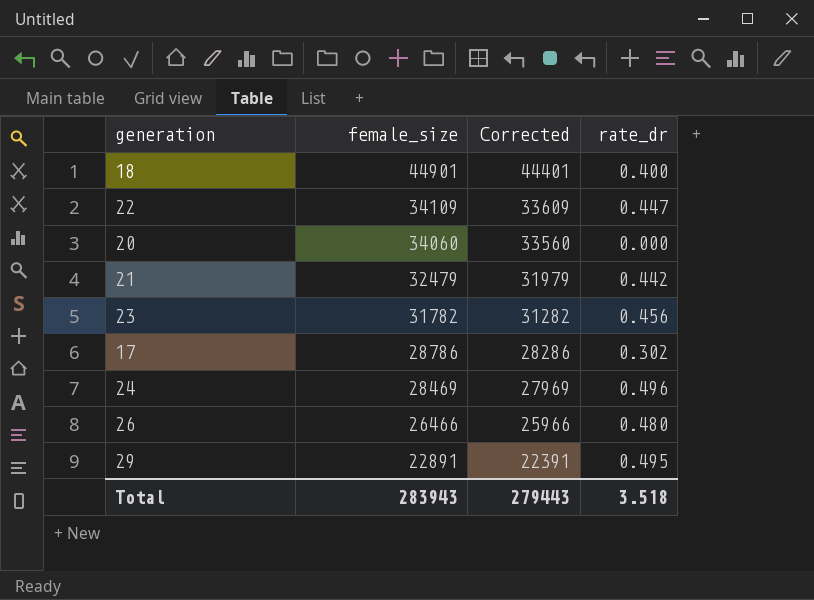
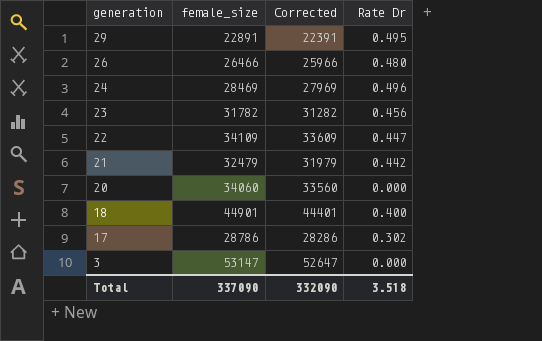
row order: female_size descending -> generation descending
column name: rate_dr -> Rate Dr
row 3: none -> 53147 | 52647 | 0.000
Total | female_size: 283943 -> 337090
Total | Corrected: 279443 -> 332090

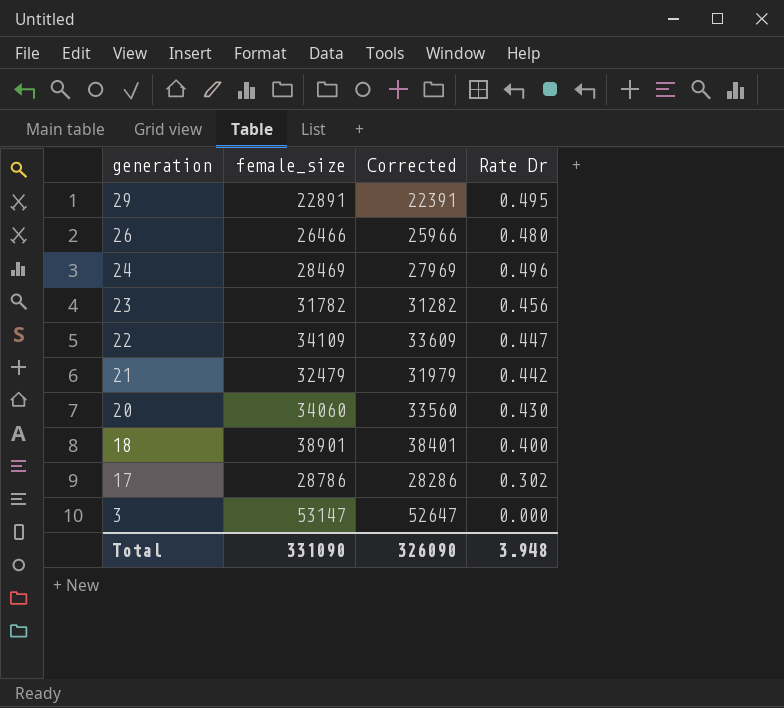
20 | Rate Dr: 0.000 -> 0.430
18 | female_size: 44901 -> 38901
18 | Corrected: 44401 -> 38401
Total | female_size: 337090 -> 331090
Total | Corrected: 332090 -> 326090
Total | Rate Dr: 3.518 -> 3.948

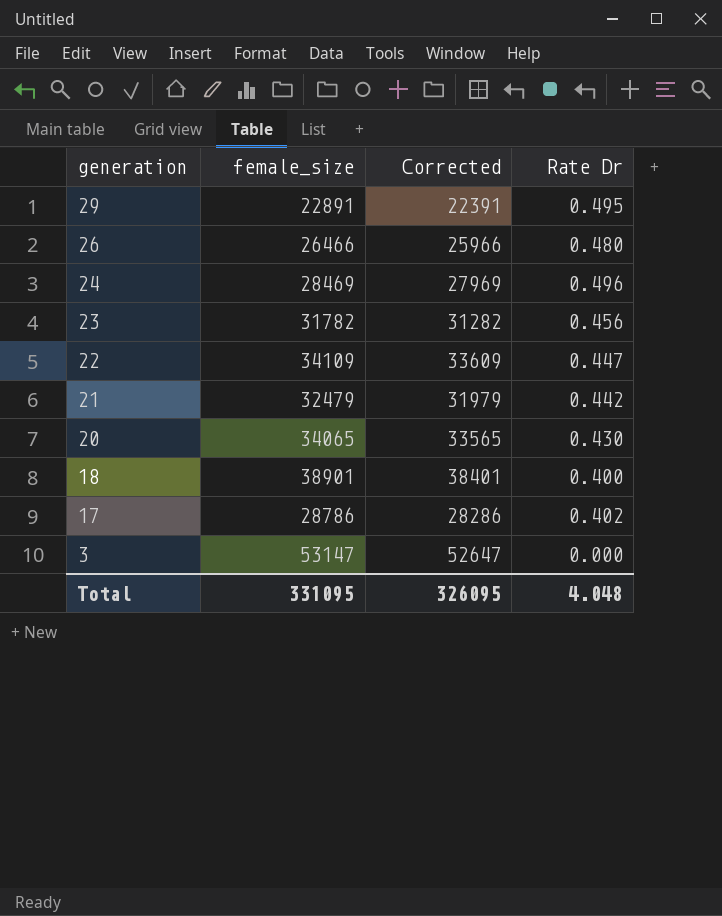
20 | female_size: 34060 -> 34065
20 | Corrected: 33560 -> 33565
17 | Rate Dr: 0.302 -> 0.402
Total | female_size: 331090 -> 331095
Total | Corrected: 326090 -> 326095
Total | Rate Dr: 3.948 -> 4.048

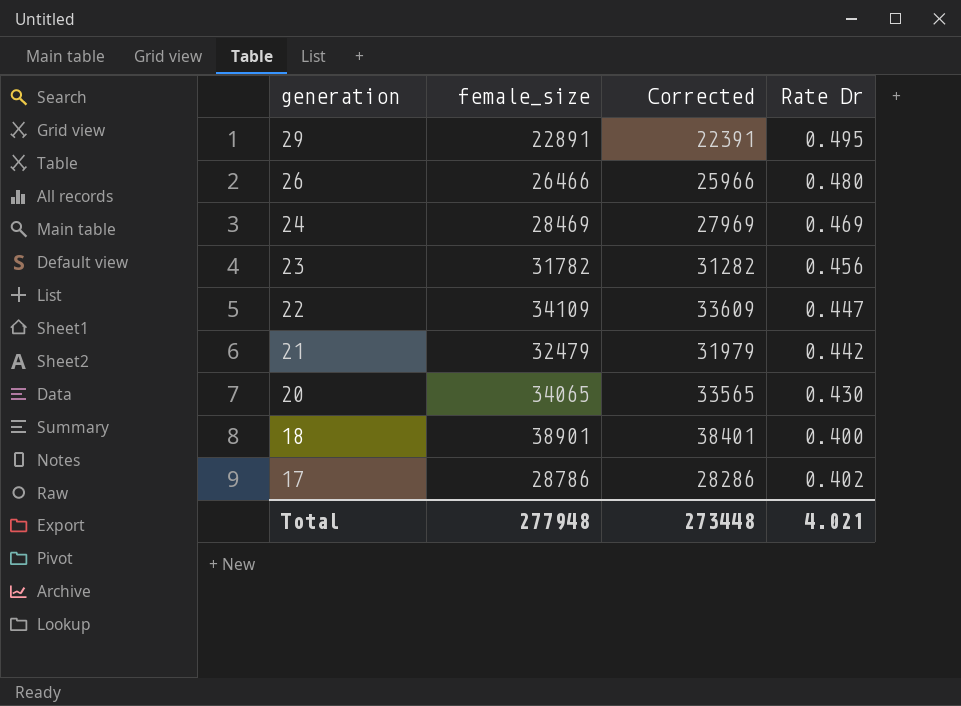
row 3: 53147 | 52647 | 0.000 -> none
24 | Rate Dr: 0.496 -> 0.469
Total | female_size: 331095 -> 277948
Total | Corrected: 326095 -> 273448
Total | Rate Dr: 4.048 -> 4.021

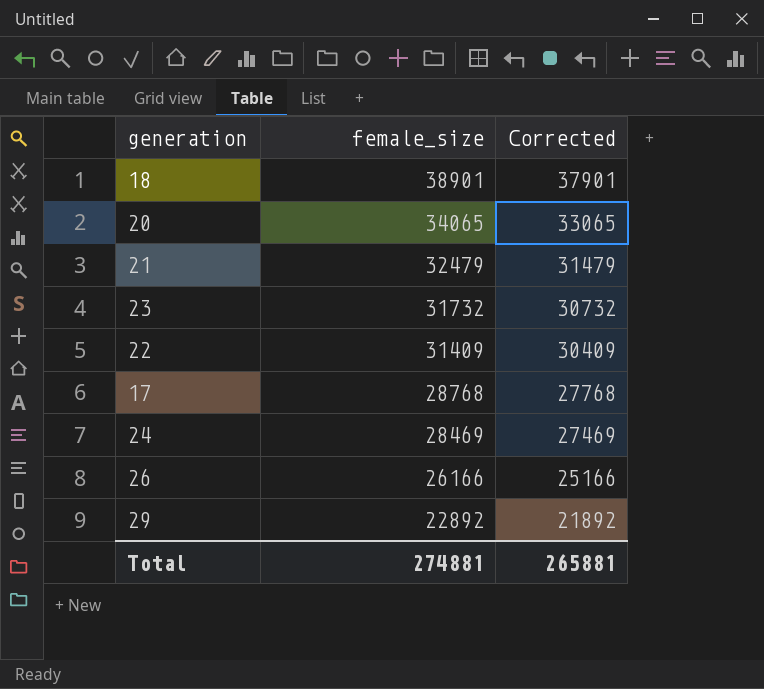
row order: generation descending -> female_size descending
column Rate Dr | position: 4 -> none
column Corrected | formula: [female_size] - 500 -> [female_size] - 1000
23 | female_size: 31782 -> 31732
22 | female_size: 34109 -> 31409
17 | female_size: 28786 -> 28768
26 | female_size: 26466 -> 26166
29 | female_size: 22891 -> 22892
Total | female_size: 277948 -> 274881
Total | Corrected: 273448 -> 265881

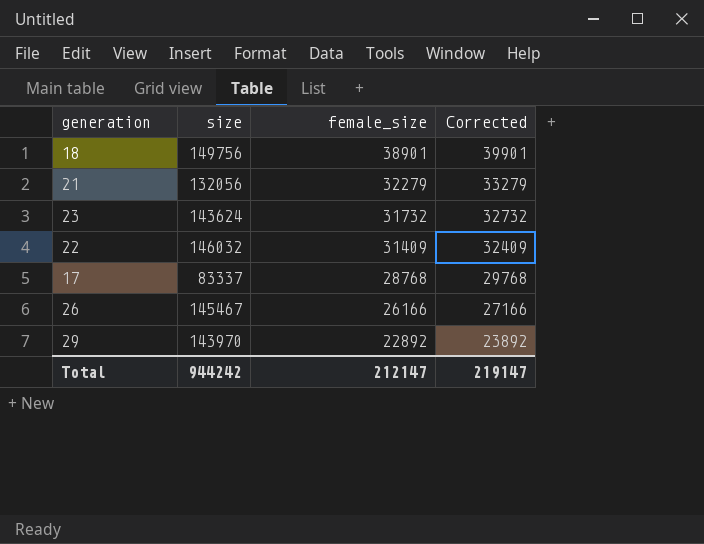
column size | position: none -> 2
column Corrected | formula: [female_size] - 1000 -> [female_size] + 1000
row 20: 34065 | 33065 -> none
row 24: 28469 | 27469 -> none
21 | female_size: 32479 -> 32279
Total | female_size: 274881 -> 212147
Total | Corrected: 265881 -> 219147

